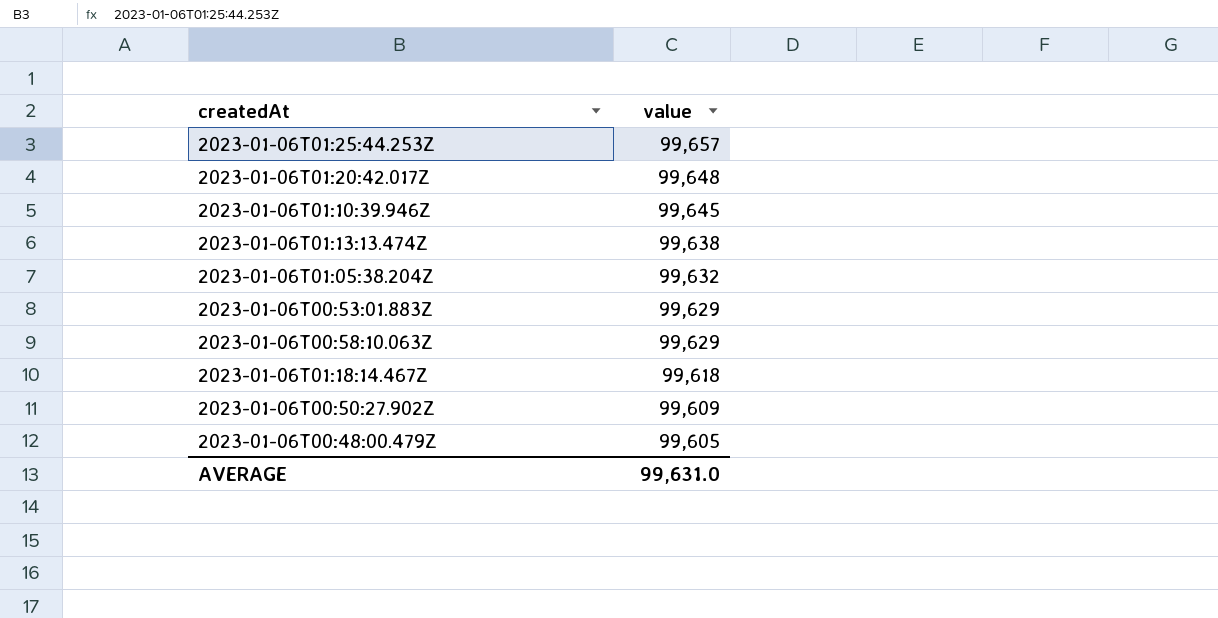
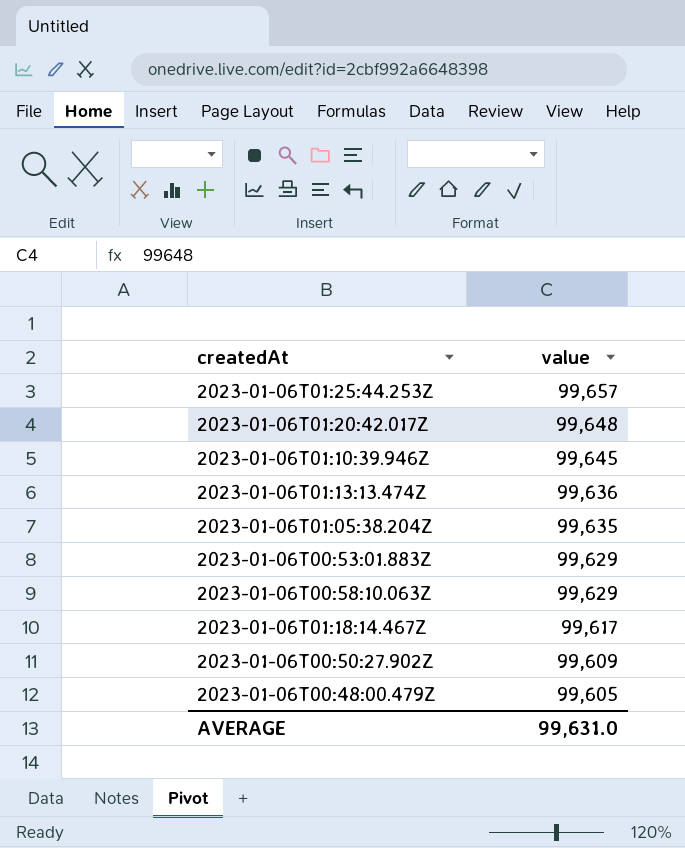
2023-01-06T01:13:13.474Z | value: 99,638 -> 99,636
2023-01-06T01:05:38.204Z | value: 99,632 -> 99,635
2023-01-06T01:18:14.467Z | value: 99,618 -> 99,617

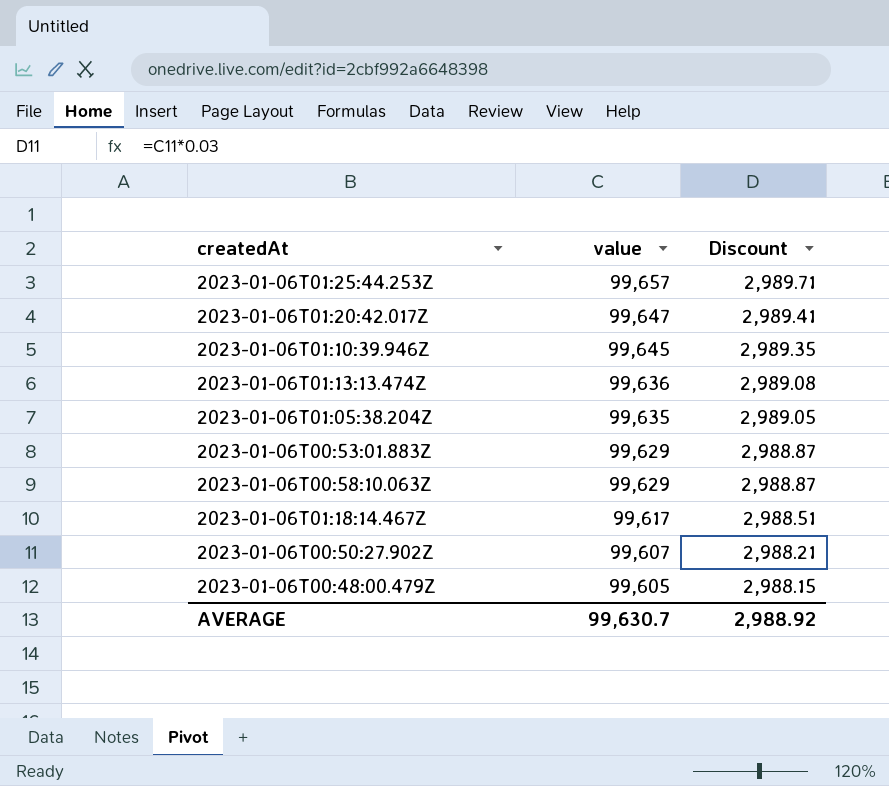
column Discount | formula: none -> [value] * 0.03
2023-01-06T01:20:42.017Z | value: 99,648 -> 99,647
2023-01-06T00:50:27.902Z | value: 99,609 -> 99,607
AVERAGE | value: 99,631.0 -> 99,630.7

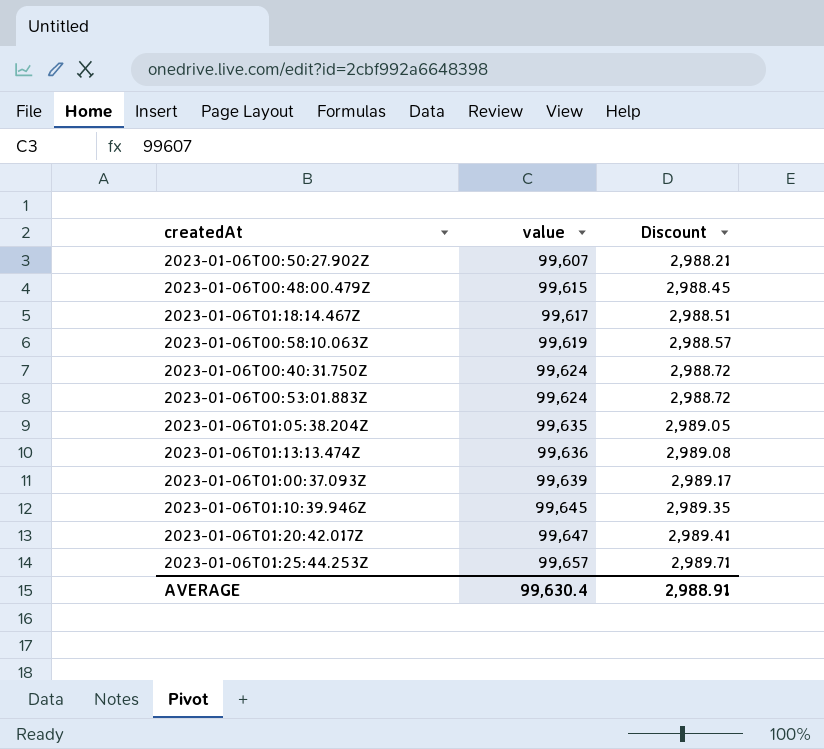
row order: value descending -> value ascending
2023-01-06T00:48:00.479Z | value: 99,605 -> 99,615
2023-01-06T00:48:00.479Z | Discount: 2,988.15 -> 2,988.45
2023-01-06T00:58:10.063Z | value: 99,629 -> 99,619
2023-01-06T00:58:10.063Z | Discount: 2,988.87 -> 2,988.57
row 2023-01-06T00:40:31.750Z: none -> 99,624 | 2,988.72
2023-01-06T00:53:01.883Z | value: 99,629 -> 99,624
2023-01-06T00:53:01.883Z | Discount: 2,988.87 -> 2,988.72
row 2023-01-06T01:00:37.093Z: none -> 99,639 | 2,989.17
AVERAGE | value: 99,630.7 -> 99,630.4
AVERAGE | Discount: 2,988.92 -> 2,988.91

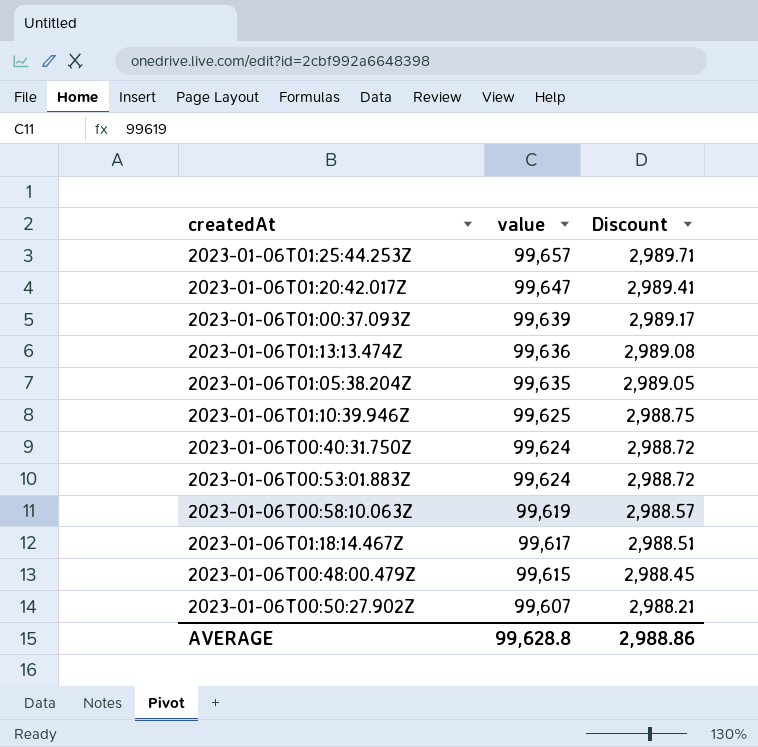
row order: value ascending -> value descending
2023-01-06T01:10:39.946Z | value: 99,645 -> 99,625
2023-01-06T01:10:39.946Z | Discount: 2,989.35 -> 2,988.75
AVERAGE | value: 99,630.4 -> 99,628.8
AVERAGE | Discount: 2,988.91 -> 2,988.86

